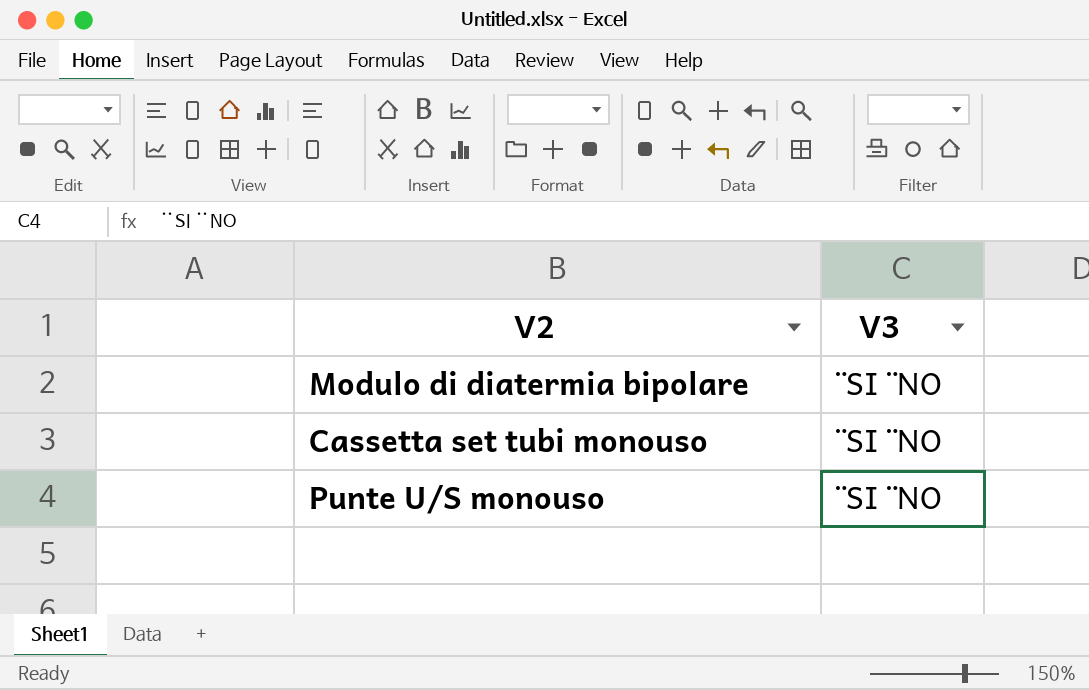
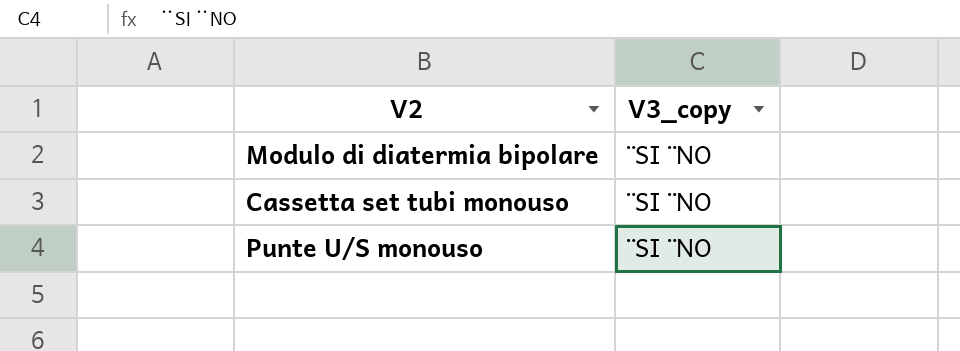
column name: V3 -> V3_copy

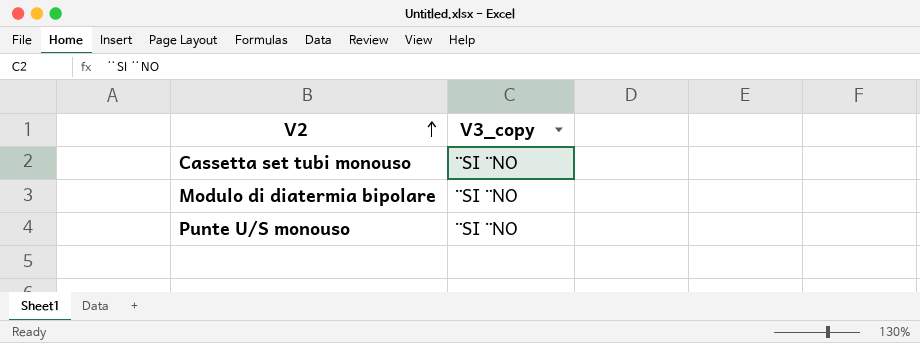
row order: none -> V2 ascending

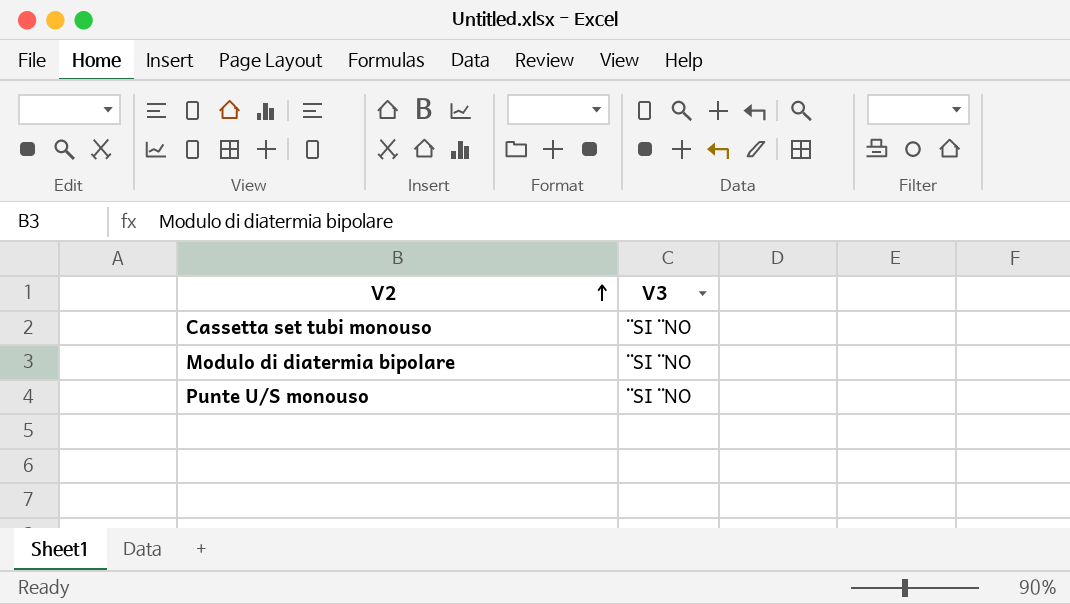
column name: V3_copy -> V3

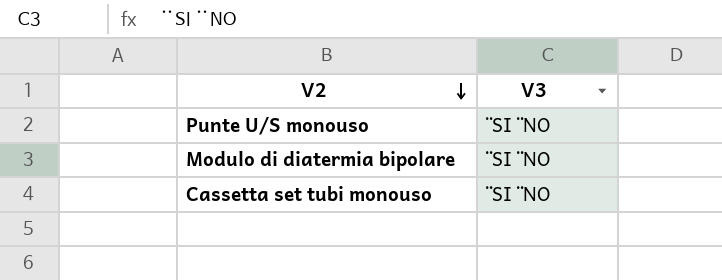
row order: V2 ascending -> V2 descending

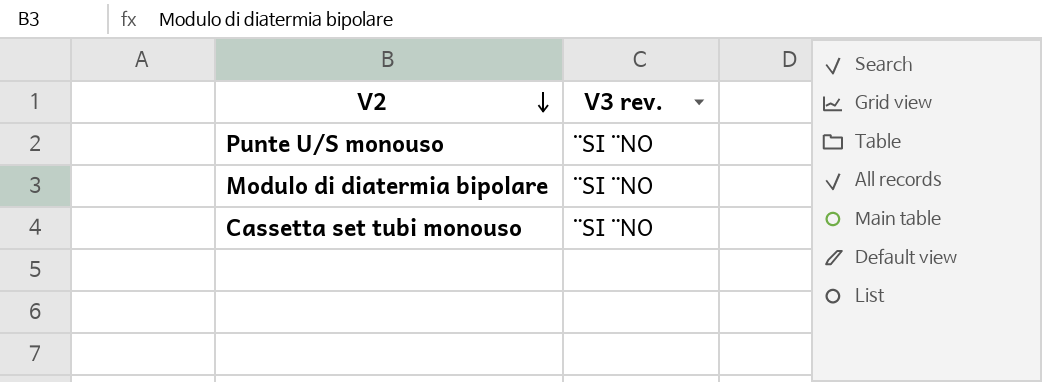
column name: V3 -> V3 rev.

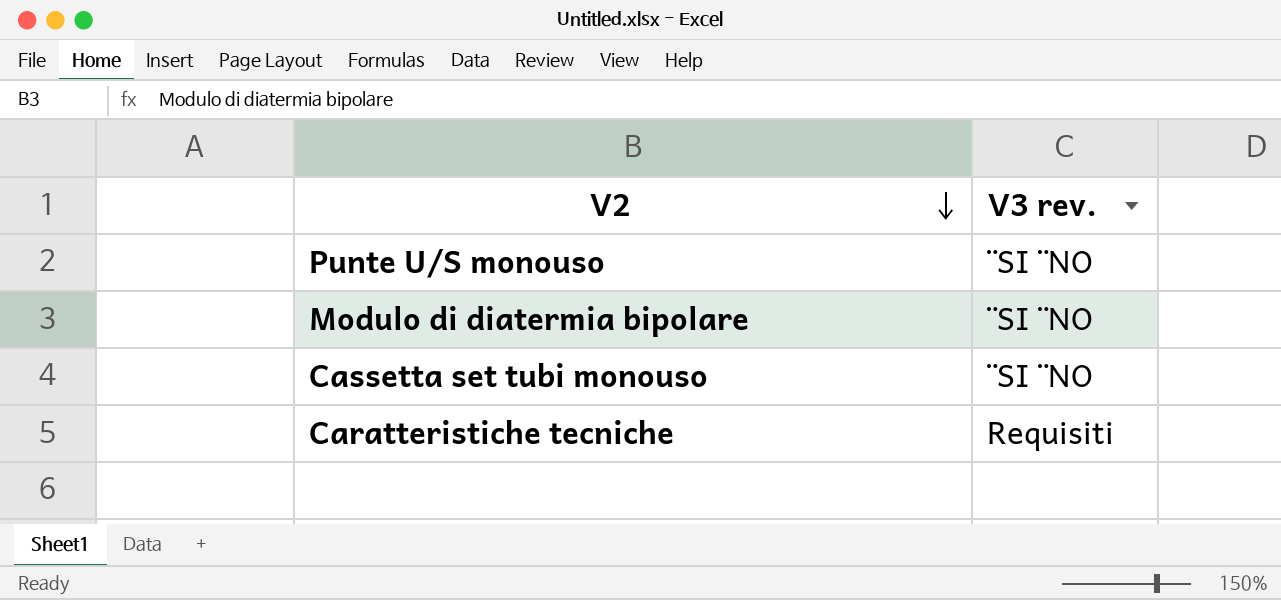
row Caratteristiche tecniche: none -> Requisiti

